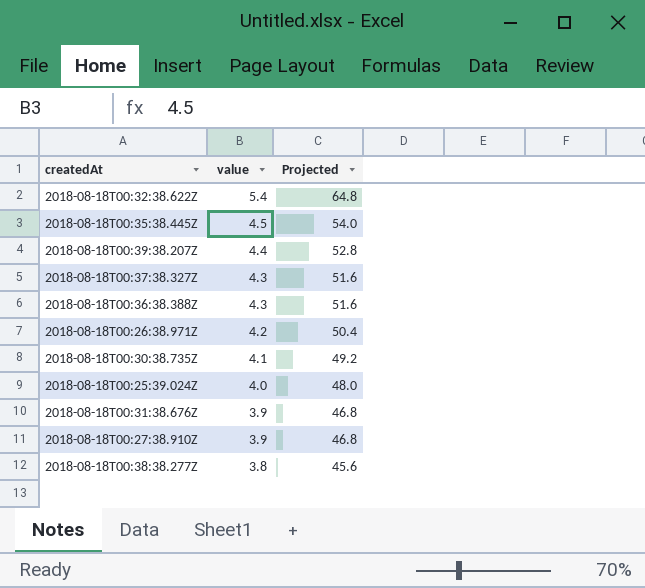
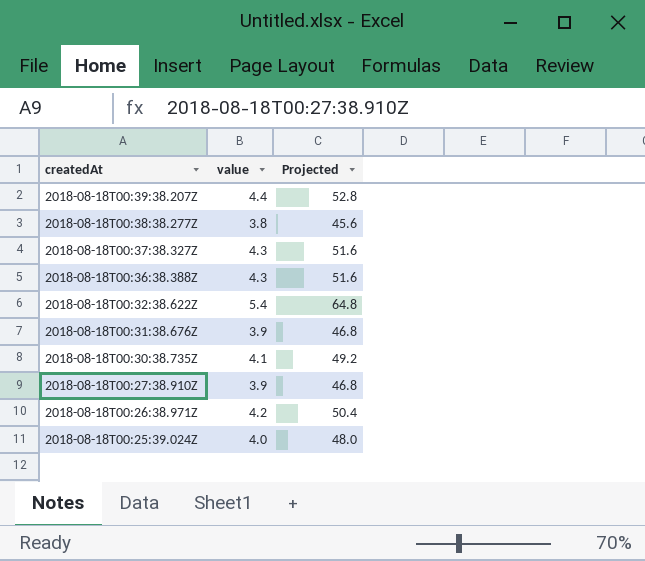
row order: value descending -> createdAt descending
row 2018-08-18T00:35:38.445Z: 4.5 | 54.0 -> none

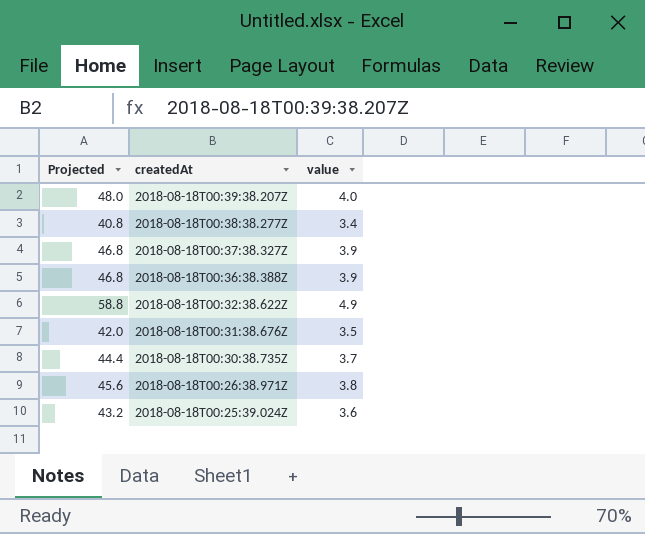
column Projected | position: 3 -> 1
row 2018-08-18T00:27:38.910Z: 3.9 | 46.8 -> none
2018-08-18T00:39:38.207Z | Projected: 52.8 -> 48.0
2018-08-18T00:39:38.207Z | value: 4.4 -> 4.0
2018-08-18T00:38:38.277Z | Projected: 45.6 -> 40.8
2018-08-18T00:38:38.277Z | value: 3.8 -> 3.4
2018-08-18T00:37:38.327Z | Projected: 51.6 -> 46.8
2018-08-18T00:37:38.327Z | value: 4.3 -> 3.9
2018-08-18T00:36:38.388Z | Projected: 51.6 -> 46.8
2018-08-18T00:36:38.388Z | value: 4.3 -> 3.9
2018-08-18T00:32:38.622Z | Projected: 64.8 -> 58.8
2018-08-18T00:32:38.622Z | value: 5.4 -> 4.9
2018-08-18T00:31:38.676Z | Projected: 46.8 -> 42.0
2018-08-18T00:31:38.676Z | value: 3.9 -> 3.5
2018-08-18T00:30:38.735Z | Projected: 49.2 -> 44.4
2018-08-18T00:30:38.735Z | value: 4.1 -> 3.7
2018-08-18T00:26:38.971Z | Projected: 50.4 -> 45.6
2018-08-18T00:26:38.971Z | value: 4.2 -> 3.8
2018-08-18T00:25:39.024Z | Projected: 48.0 -> 43.2
2018-08-18T00:25:39.024Z | value: 4.0 -> 3.6

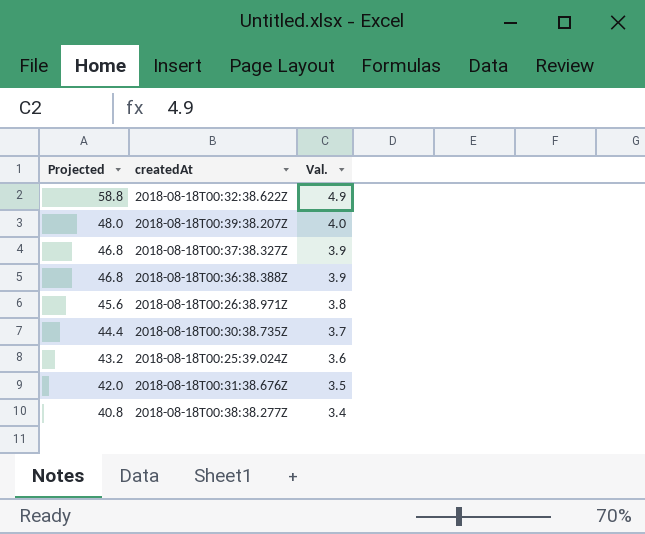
row order: createdAt descending -> Projected descending
column name: value -> Val.

